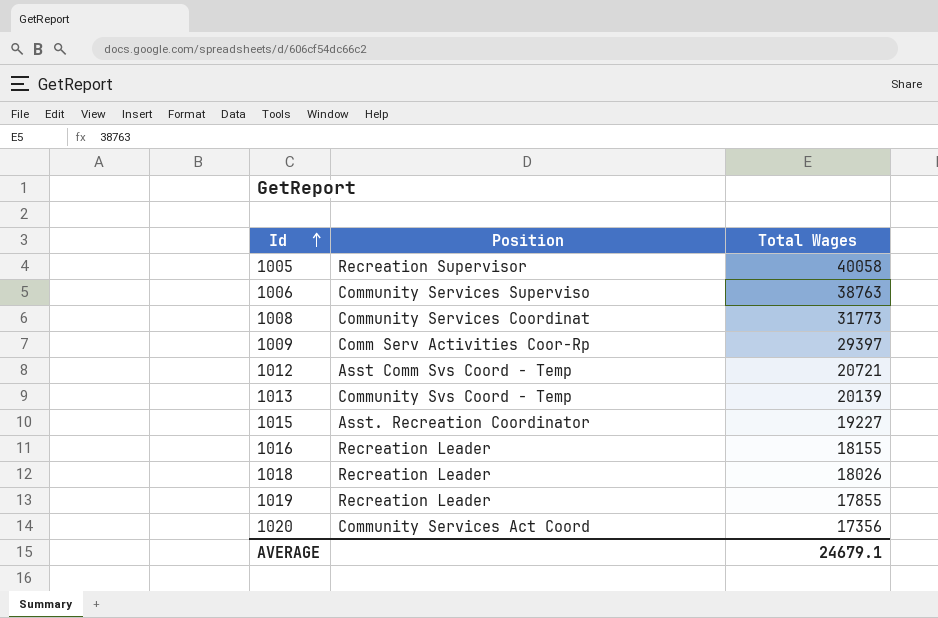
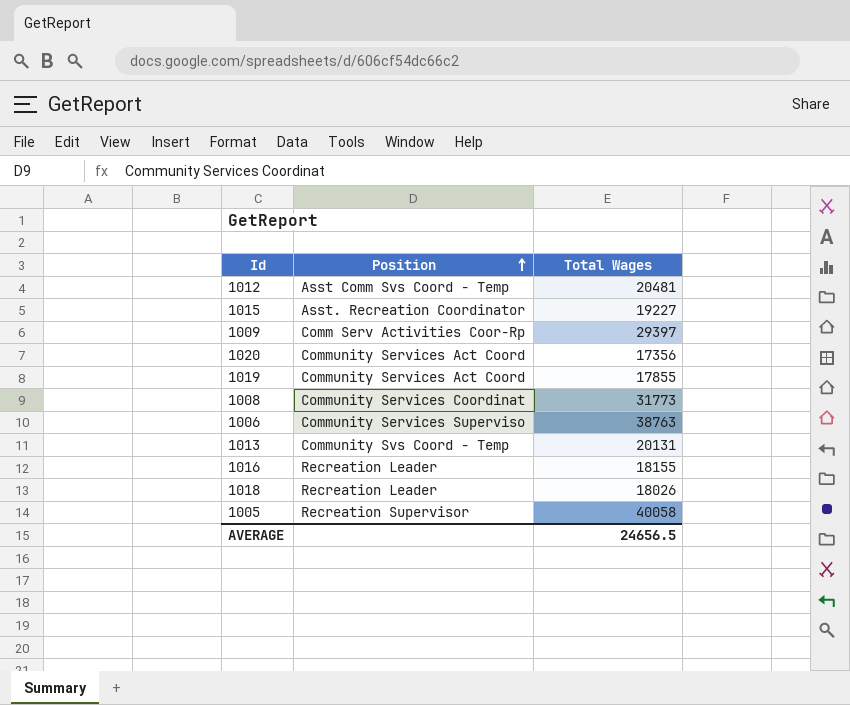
row order: Id ascending -> Position ascending
1012 | Total Wages: 20721 -> 20481
1019 | Position: Recreation Leader -> Community Services Act Coord
1013 | Total Wages: 20139 -> 20131
AVERAGE | Total Wages: 24679.1 -> 24656.5

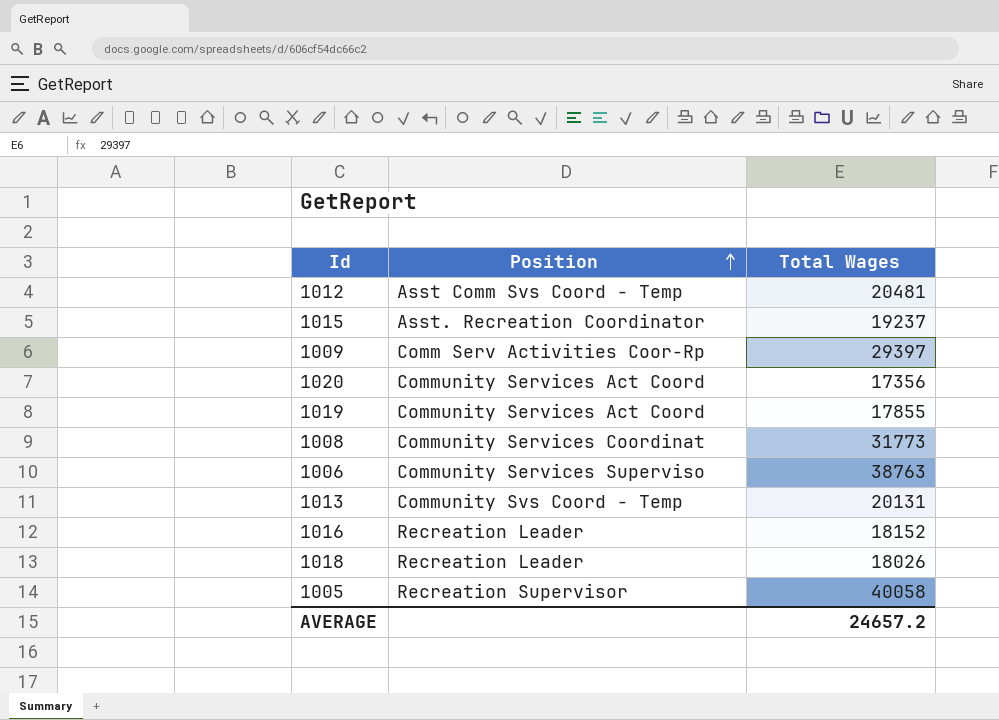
1015 | Total Wages: 19227 -> 19237
1016 | Total Wages: 18155 -> 18152
AVERAGE | Total Wages: 24656.5 -> 24657.2

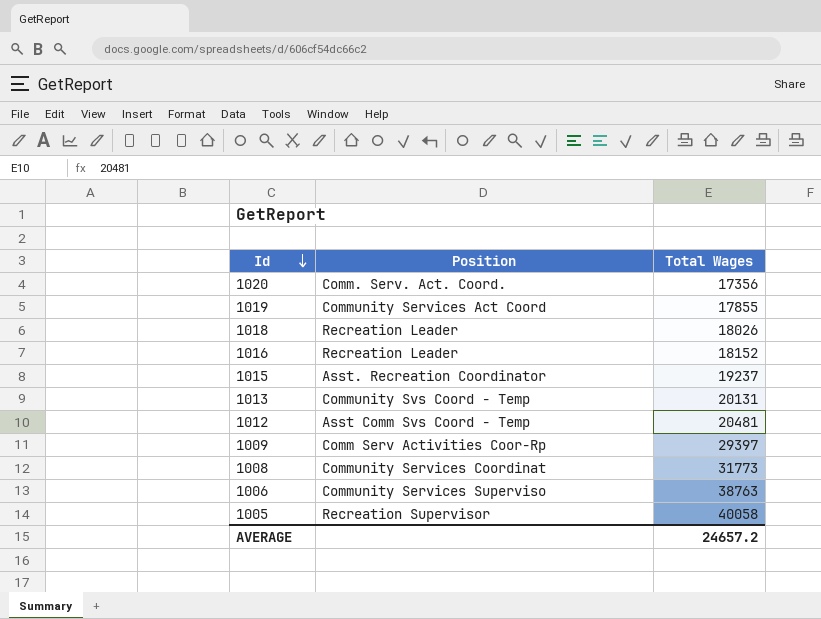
row order: Position ascending -> Id descending
1020 | Position: Community Services Act Coord -> Comm. Serv. Act. Coord.

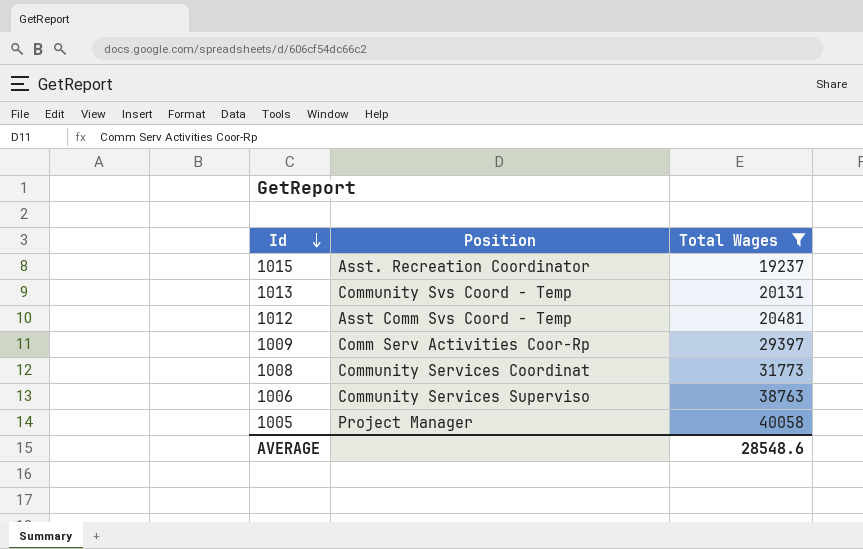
filter: none -> Total Wages >= 19237
1005 | Position: Recreation Supervisor -> Project Manager
AVERAGE | Total Wages: 24657.2 -> 28548.6

